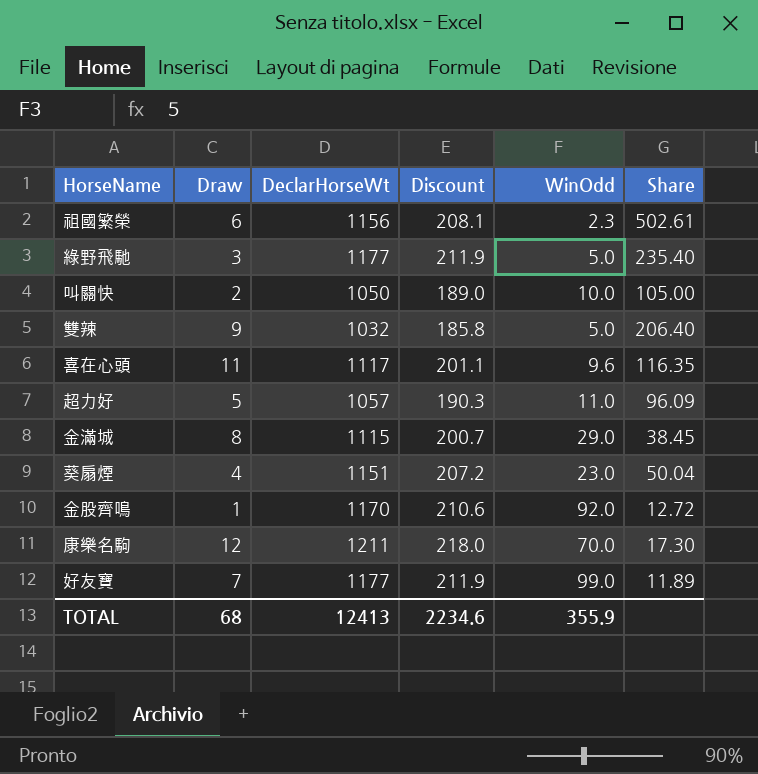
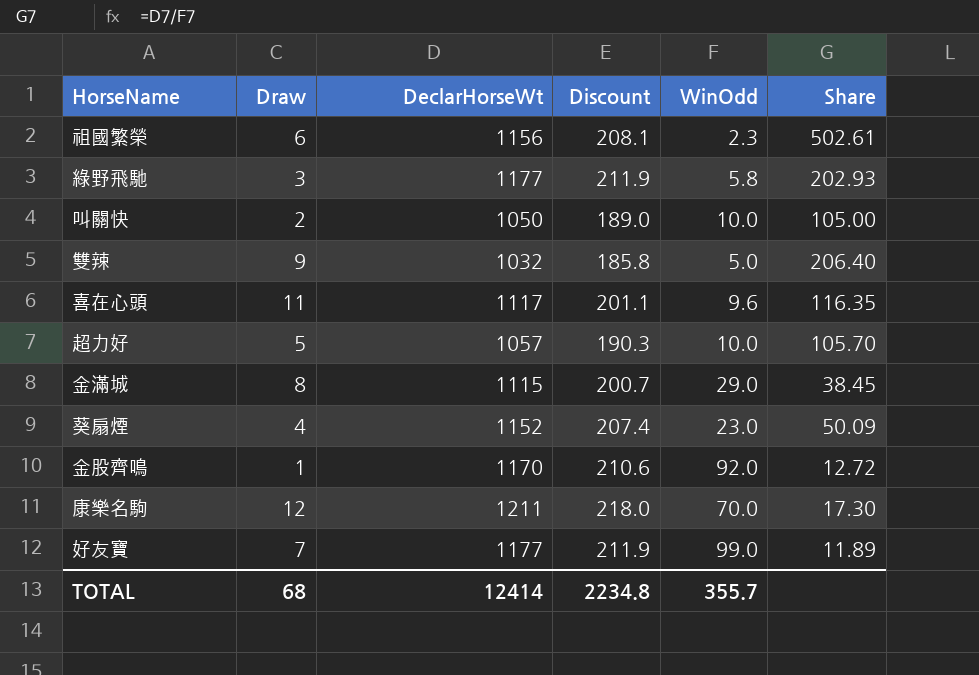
綠野飛馳 | WinOdd: 5.0 -> 5.8
綠野飛馳 | Share: 235.40 -> 202.93
超力好 | WinOdd: 11.0 -> 10.0
超力好 | Share: 96.09 -> 105.70
葵扇煙 | DeclarHorseWt: 1151 -> 1152
葵扇煙 | Discount: 207.2 -> 207.4
葵扇煙 | Share: 50.04 -> 50.09
TOTAL | DeclarHorseWt: 12413 -> 12414
TOTAL | Discount: 2234.6 -> 2234.8
TOTAL | WinOdd: 355.9 -> 355.7

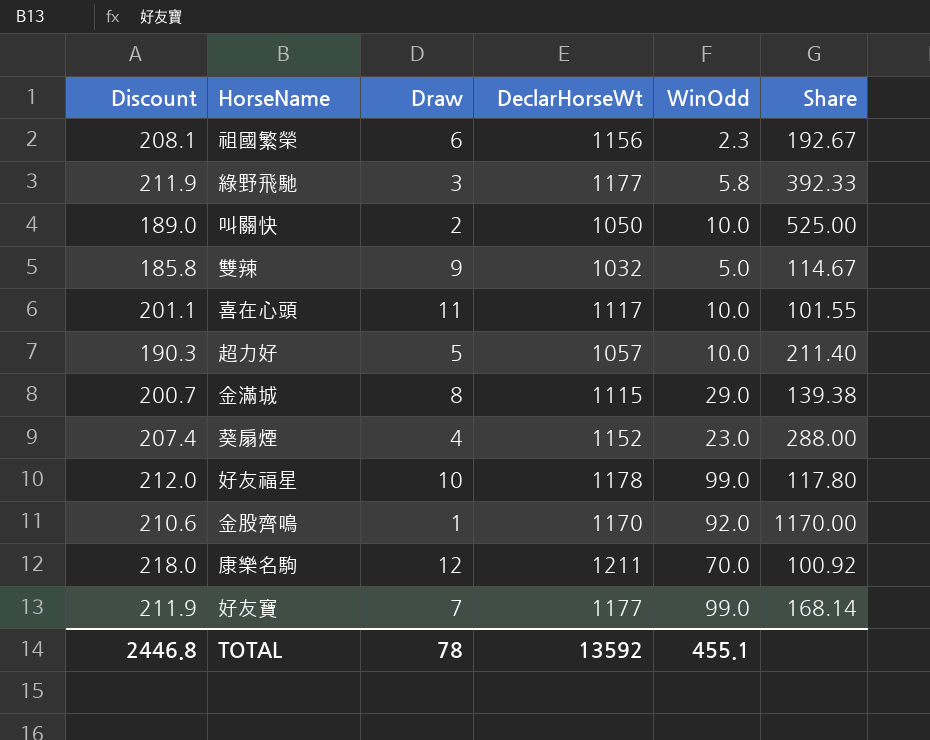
column Discount | position: 4 -> 1
column Share | formula: [DeclarHorseWt] / [WinOdd] -> [DeclarHorseWt] / [Draw]
喜在心頭 | WinOdd: 9.6 -> 10.0
row 好友福星: none -> 212.0 | 10 | 1178 | 99.0 | 117.80
TOTAL | Discount: 2234.8 -> 2446.8
TOTAL | Draw: 68 -> 78
TOTAL | DeclarHorseWt: 12414 -> 13592
TOTAL | WinOdd: 355.7 -> 455.1

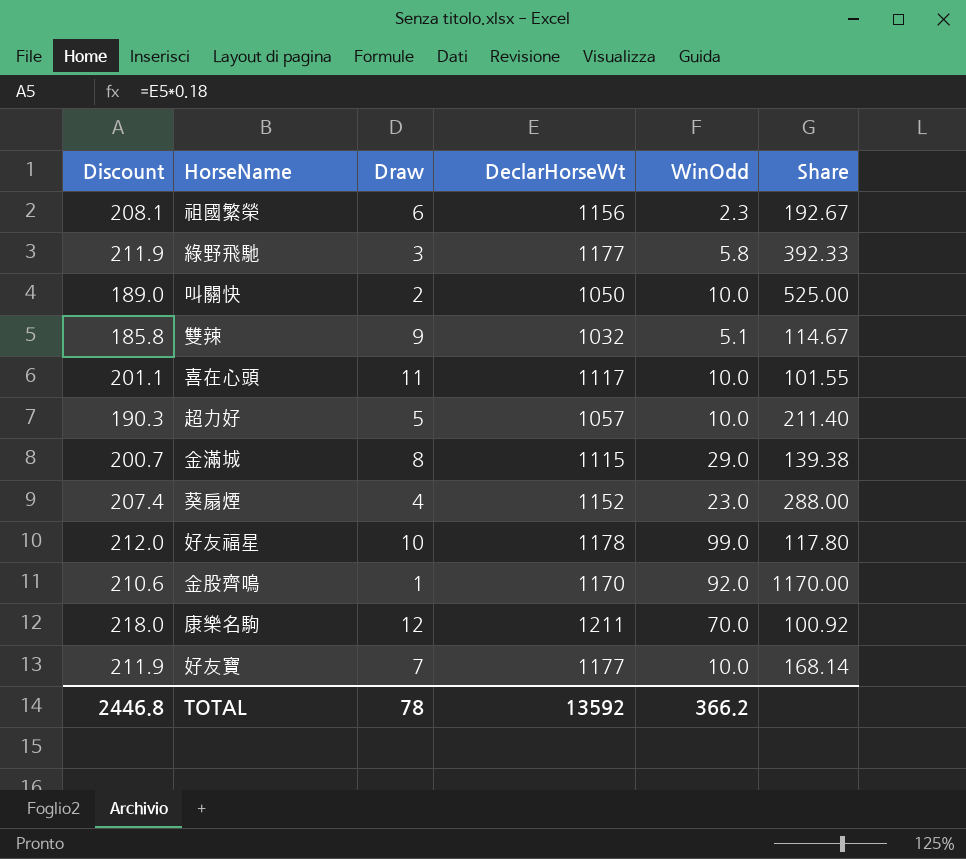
雙辣 | WinOdd: 5.0 -> 5.1
好友寶 | WinOdd: 99.0 -> 10.0
TOTAL | WinOdd: 455.1 -> 366.2

